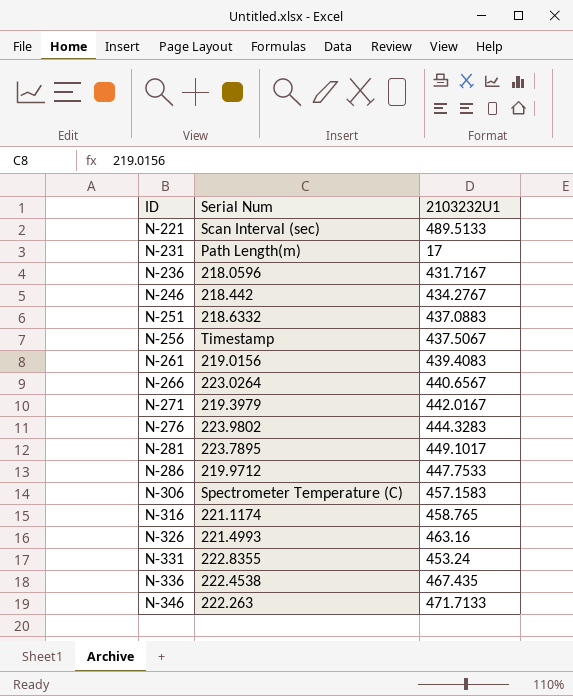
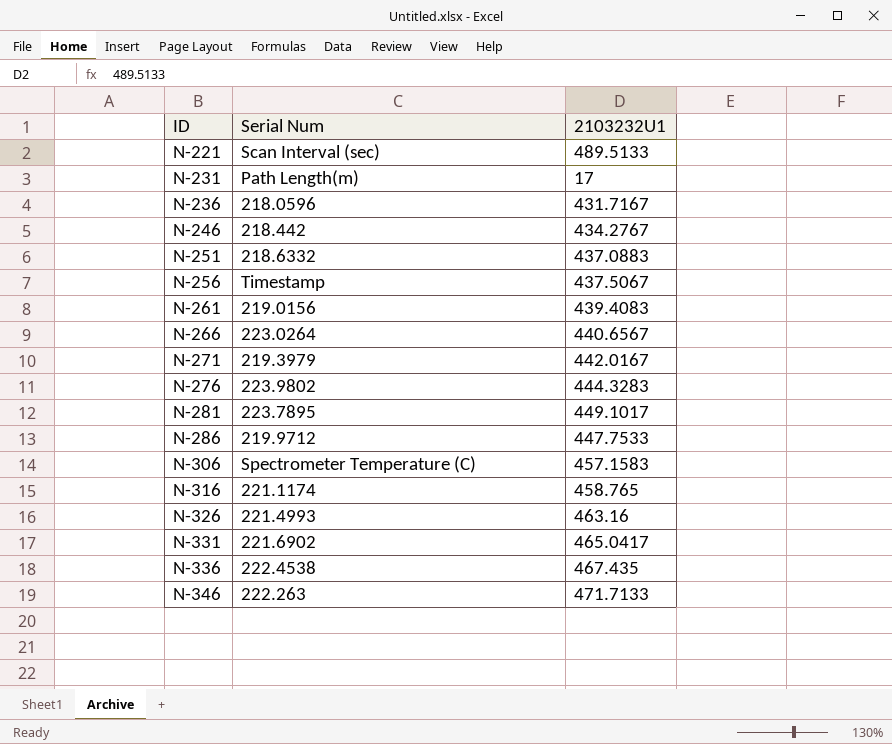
N-331 | Serial Num: 222.8355 -> 221.6902
N-331 | 2103232U1: 453.24 -> 465.0417

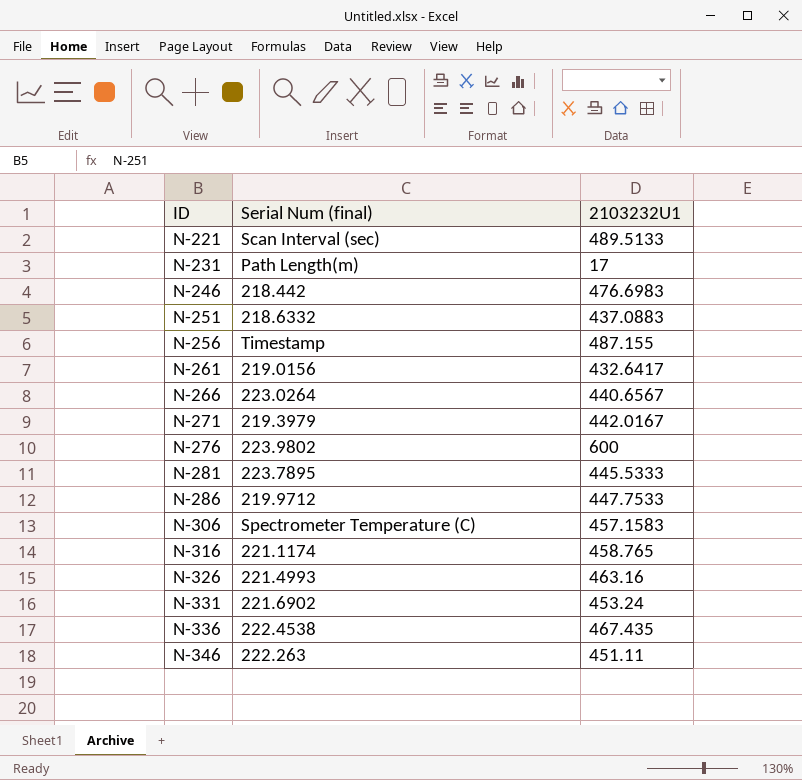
column name: Serial Num -> Serial Num (final)
row N-236: 218.0596 | 431.7167 -> none
N-246 | 2103232U1: 434.2767 -> 476.6983
N-256 | 2103232U1: 437.5067 -> 487.155
N-261 | 2103232U1: 439.4083 -> 432.6417
N-276 | 2103232U1: 444.3283 -> 600
N-281 | 2103232U1: 449.1017 -> 445.5333
N-331 | 2103232U1: 465.0417 -> 453.24
N-346 | 2103232U1: 471.7133 -> 451.11

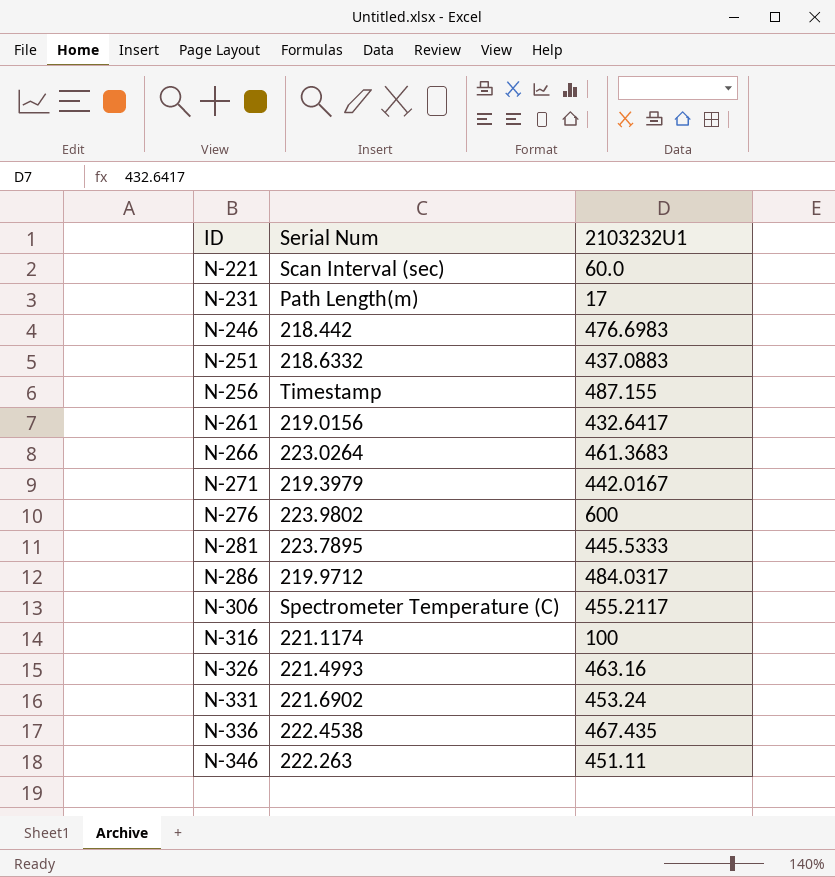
column name: Serial Num (final) -> Serial Num
N-221 | 2103232U1: 489.5133 -> 60.0
N-266 | 2103232U1: 440.6567 -> 461.3683
N-286 | 2103232U1: 447.7533 -> 484.0317
N-306 | 2103232U1: 457.1583 -> 455.2117
N-316 | 2103232U1: 458.765 -> 100

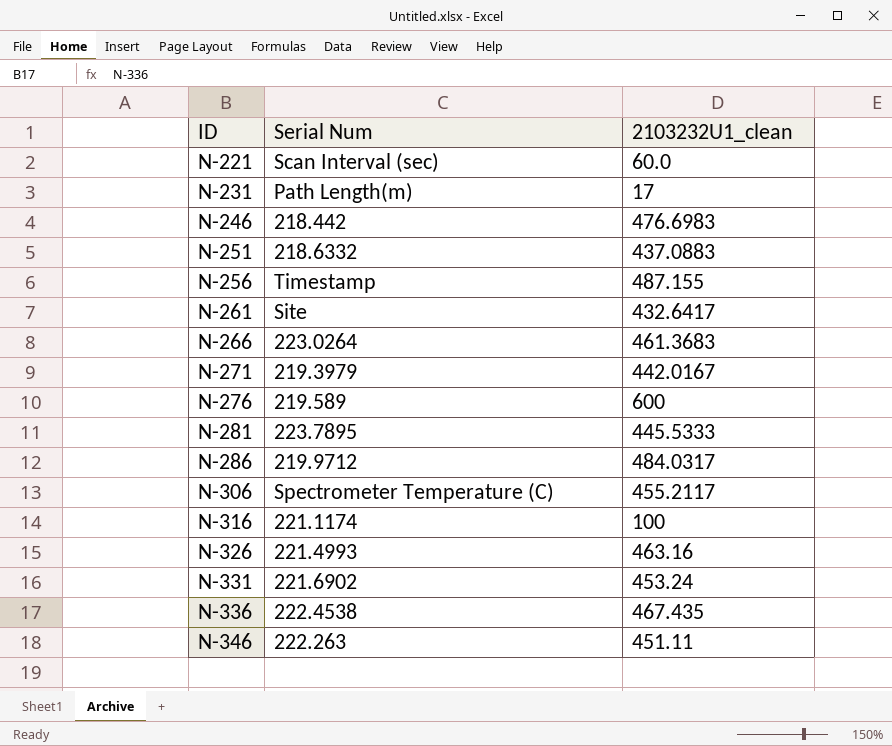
column name: 2103232U1 -> 2103232U1_clean
N-261 | Serial Num: 219.0156 -> Site
N-276 | Serial Num: 223.9802 -> 219.589

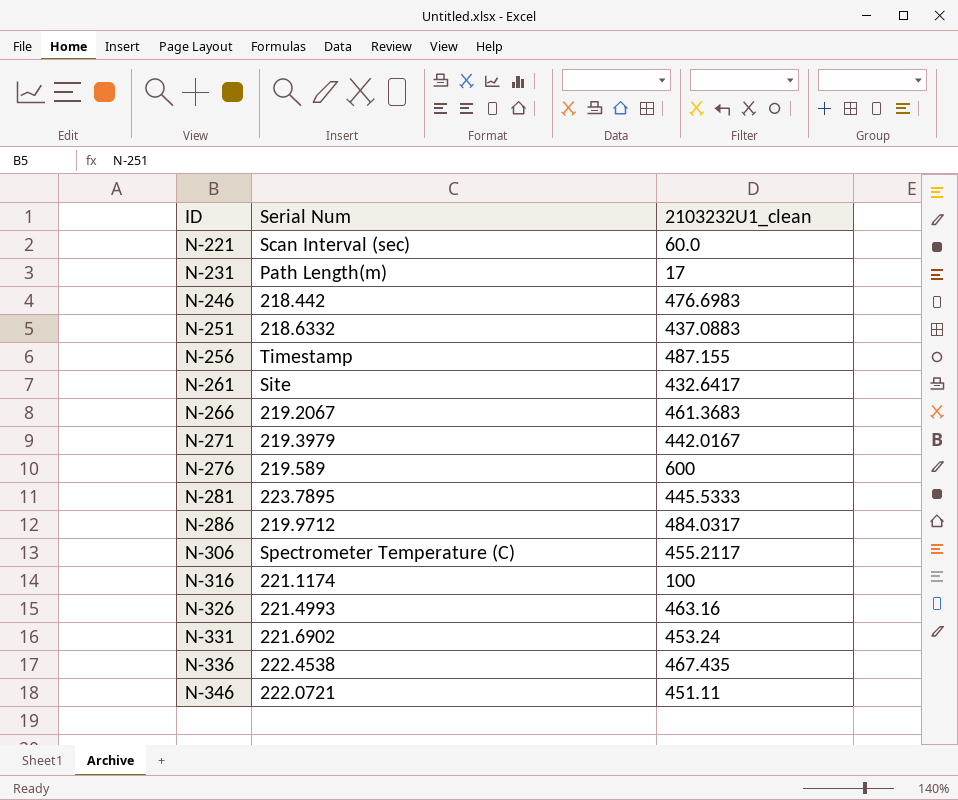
N-266 | Serial Num: 223.0264 -> 219.2067
N-346 | Serial Num: 222.263 -> 222.0721

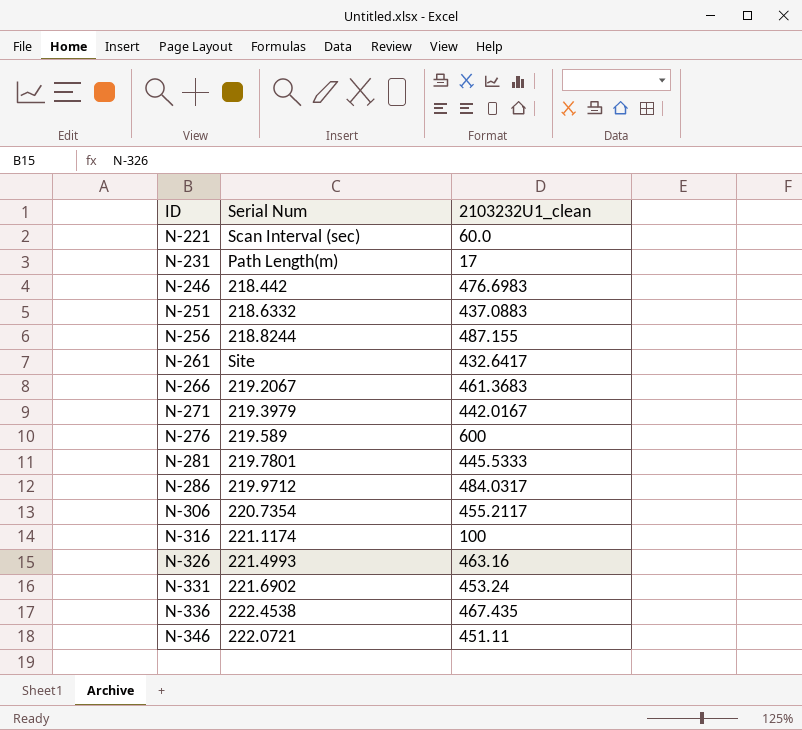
N-256 | Serial Num: Timestamp -> 218.8244
N-281 | Serial Num: 223.7895 -> 219.7801
N-306 | Serial Num: Spectrometer Temperature (C) -> 220.7354

